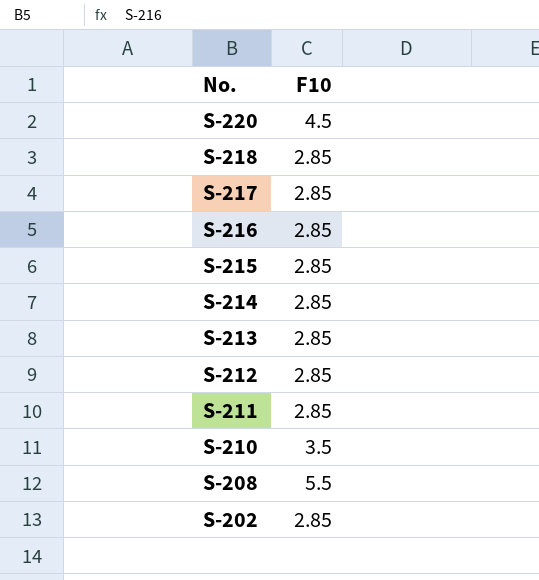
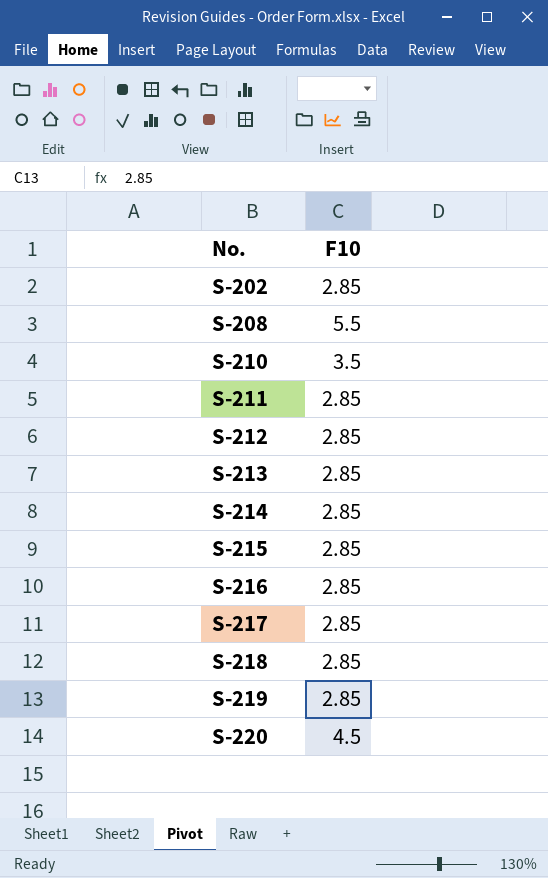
row order: No. descending -> No. ascending
row S-219: none -> 2.85

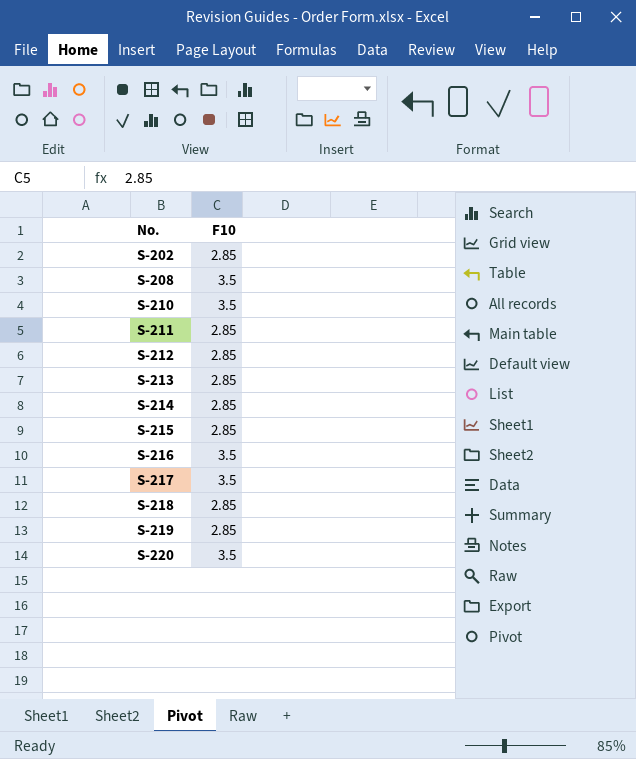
S-208 | F10: 5.5 -> 3.5
S-216 | F10: 2.85 -> 3.5
S-217 | F10: 2.85 -> 3.5
S-220 | F10: 4.5 -> 3.5

